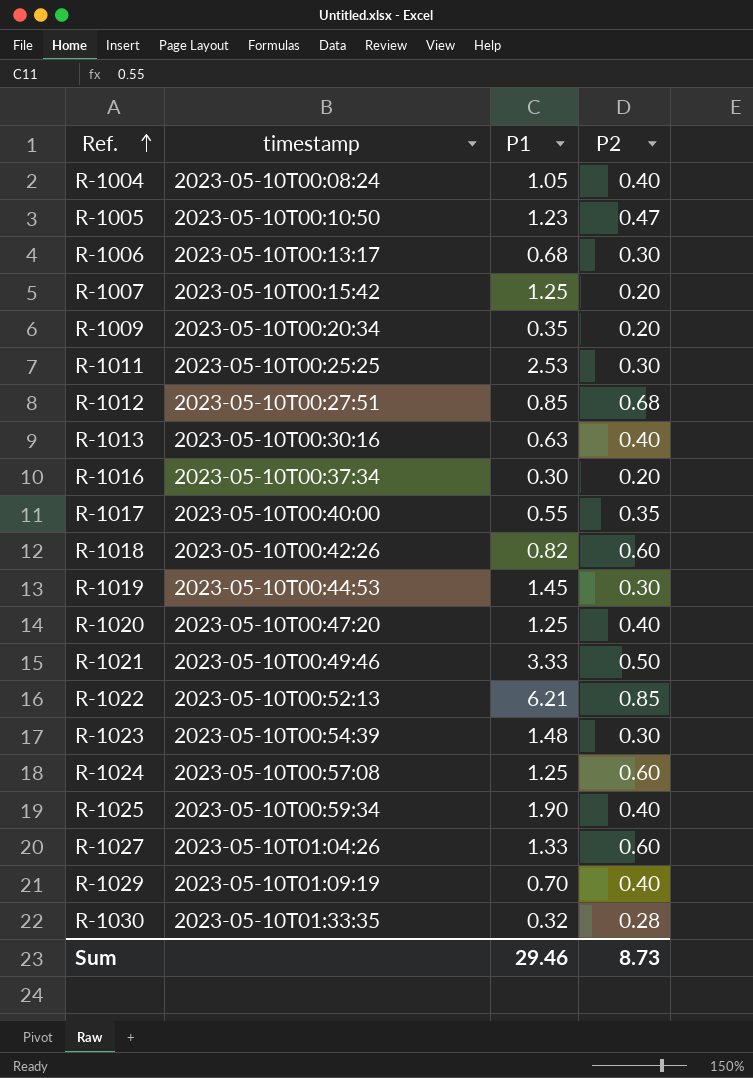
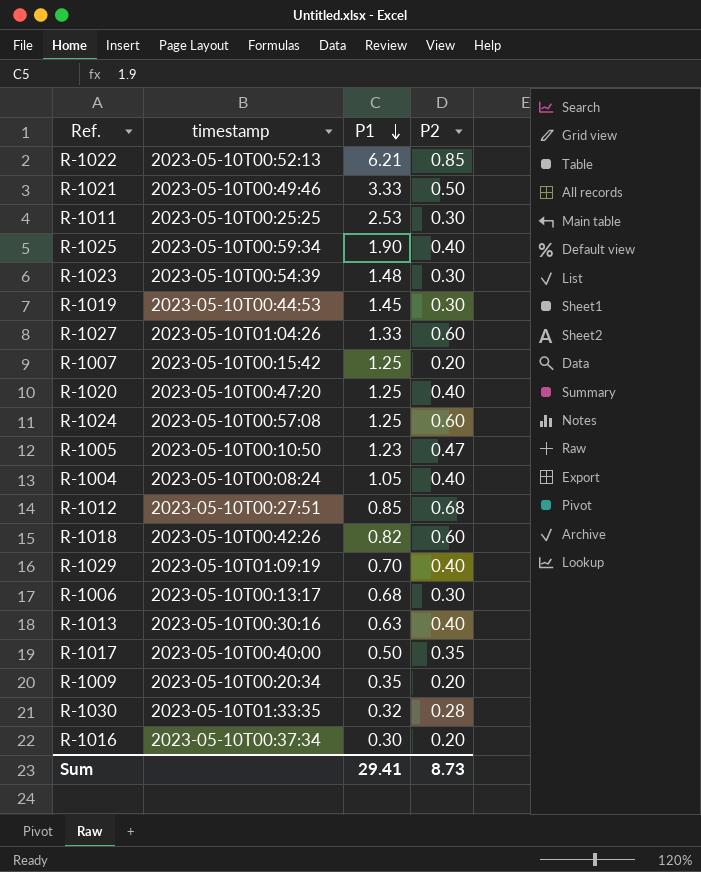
row order: Ref. ascending -> P1 descending
R-1017 | P1: 0.55 -> 0.50
Sum | P1: 29.46 -> 29.41

